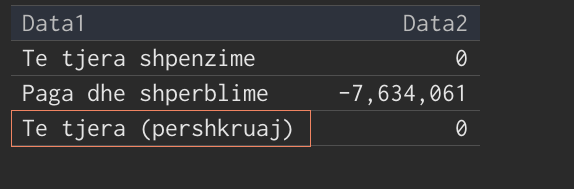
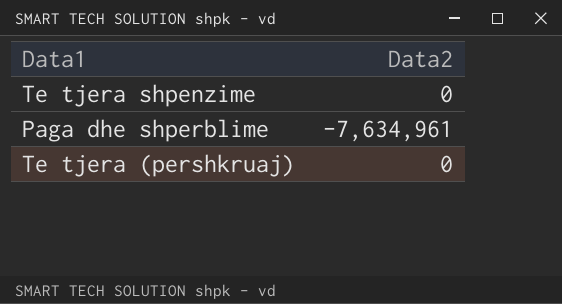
Paga dhe shperblime | Data2: -7,634,061 -> -7,634,961

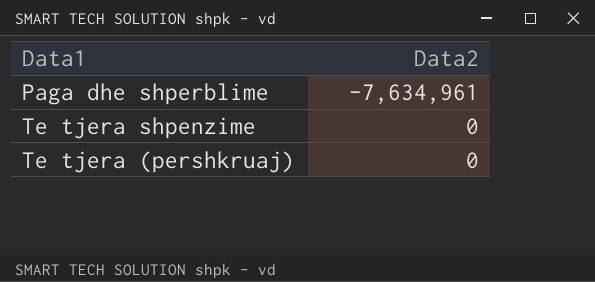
row order: none -> Data2 ascending

